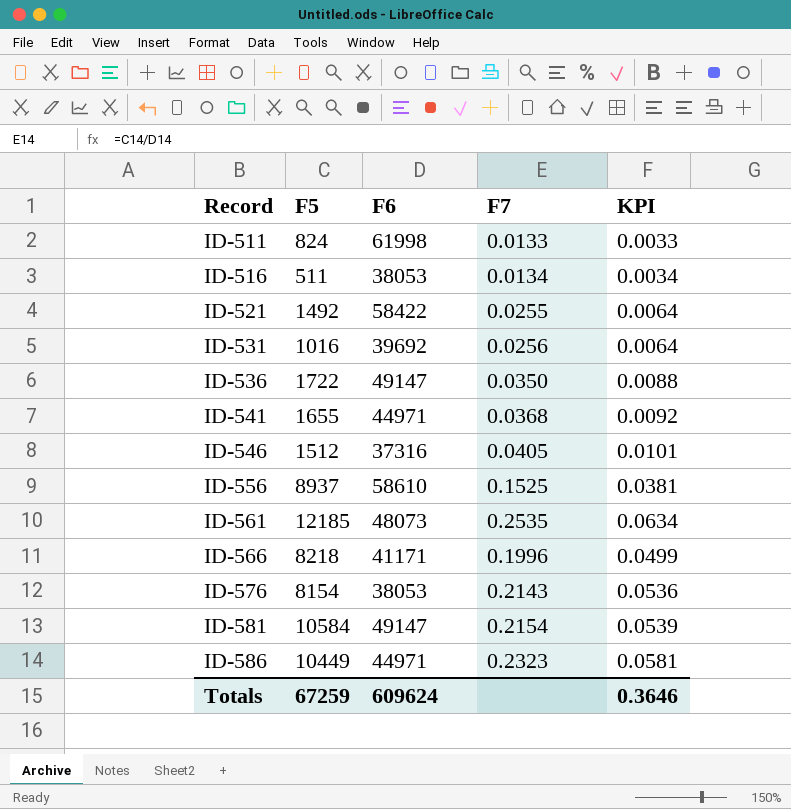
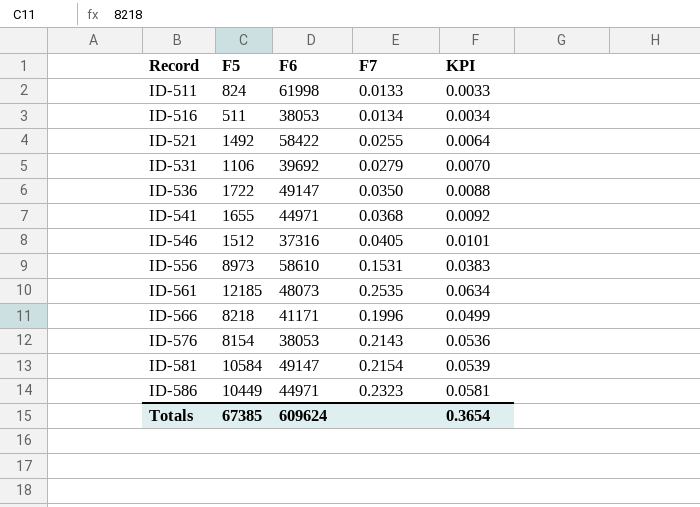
ID-531 | F5: 1016 -> 1106
ID-531 | F7: 0.0256 -> 0.0279
ID-531 | KPI: 0.0064 -> 0.0070
ID-556 | F5: 8937 -> 8973
ID-556 | F7: 0.1525 -> 0.1531
ID-556 | KPI: 0.0381 -> 0.0383
Totals | F5: 67259 -> 67385
Totals | KPI: 0.3646 -> 0.3654

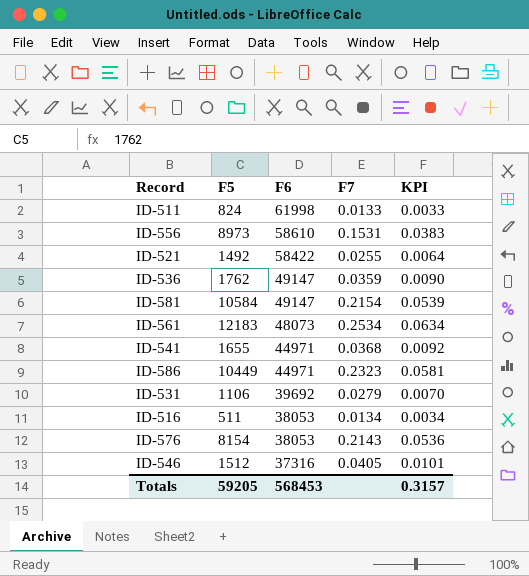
row order: Record ascending -> F6 descending
row ID-566: 8218 | 41171 | 0.1996 | 0.0499 -> none
ID-536 | F5: 1722 -> 1762
ID-536 | F7: 0.0350 -> 0.0359
ID-536 | KPI: 0.0088 -> 0.0090
ID-561 | F5: 12185 -> 12183
ID-561 | F7: 0.2535 -> 0.2534
Totals | F5: 67385 -> 59205
Totals | F6: 609624 -> 568453
Totals | KPI: 0.3654 -> 0.3157

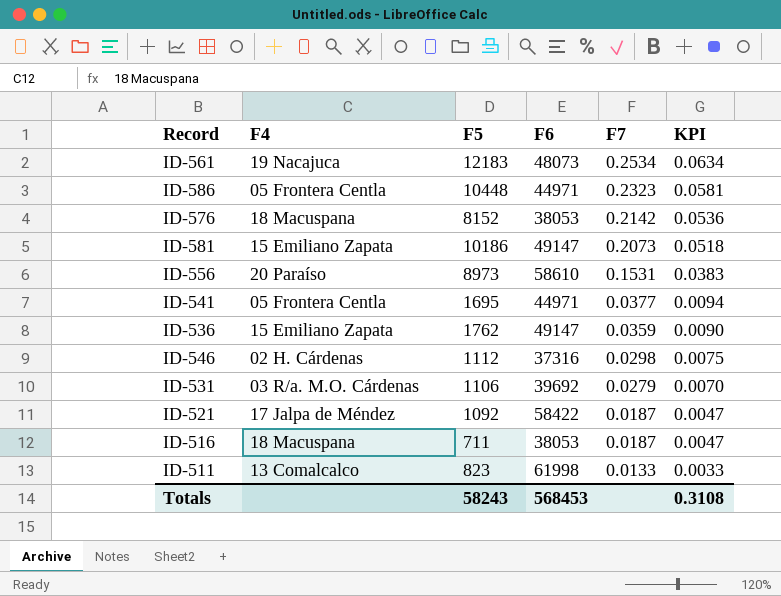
row order: F6 descending -> F7 descending
column F4 | position: none -> 2
ID-586 | F5: 10449 -> 10448
ID-576 | F5: 8154 -> 8152
ID-576 | F7: 0.2143 -> 0.2142
ID-581 | F5: 10584 -> 10186
ID-581 | F7: 0.2154 -> 0.2073
ID-581 | KPI: 0.0539 -> 0.0518
ID-541 | F5: 1655 -> 1695
ID-541 | F7: 0.0368 -> 0.0377
ID-541 | KPI: 0.0092 -> 0.0094
ID-546 | F5: 1512 -> 1112
ID-546 | F7: 0.0405 -> 0.0298
ID-546 | KPI: 0.0101 -> 0.0075
ID-521 | F5: 1492 -> 1092
ID-521 | F7: 0.0255 -> 0.0187
ID-521 | KPI: 0.0064 -> 0.0047
ID-516 | F5: 511 -> 711
ID-516 | F7: 0.0134 -> 0.0187
ID-516 | KPI: 0.0034 -> 0.0047
ID-511 | F5: 824 -> 823
Totals | F5: 59205 -> 58243
Totals | KPI: 0.3157 -> 0.3108

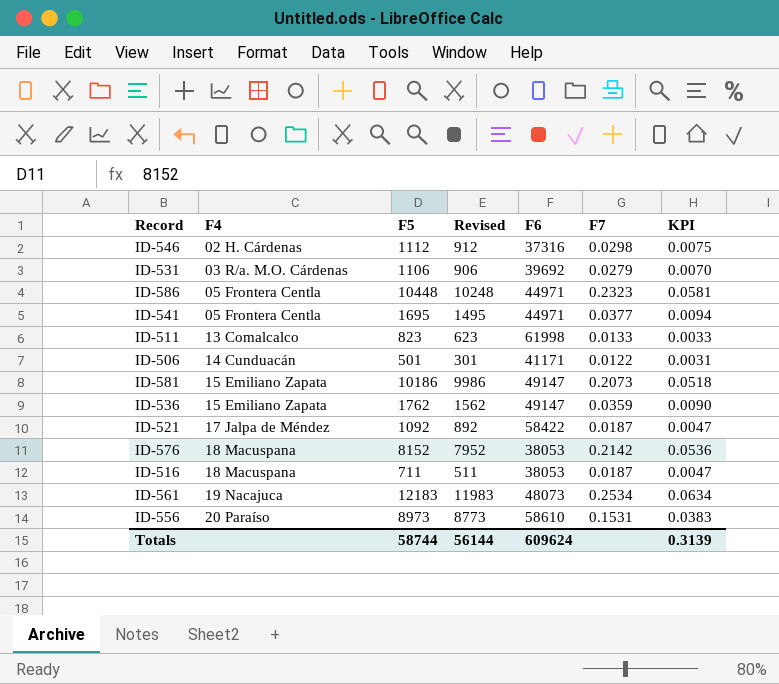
row order: F7 descending -> F4 ascending
column Revised | formula: none -> [F5] - 200
row ID-506: none -> 14 Cunduacán | 501 | 301 | 41171 | 0.0122 | 0.0031
Totals | F5: 58243 -> 58744
Totals | F6: 568453 -> 609624
Totals | KPI: 0.3108 -> 0.3139

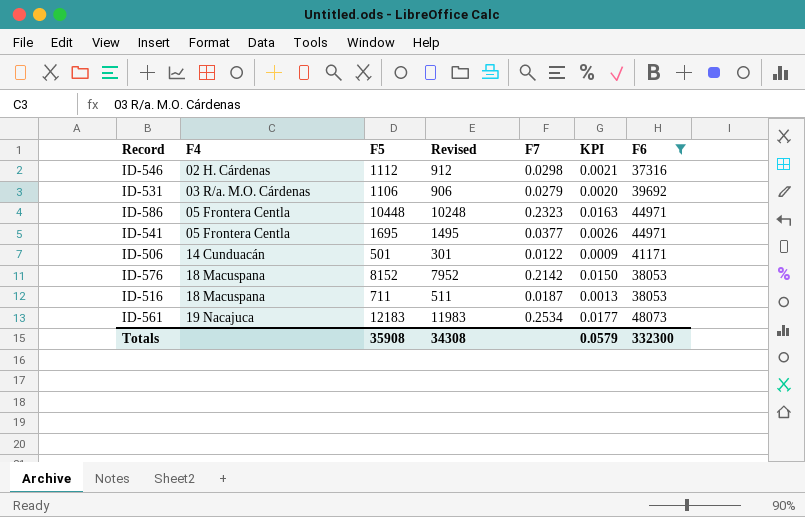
filter: none -> F6 <= 48073
column KPI | formula: [F7] * 0.25 -> [F7] * 0.07
column F6 | position: 5 -> 7
Totals | F5: 58744 -> 35908
Totals | Revised: 56144 -> 34308
Totals | KPI: 0.3139 -> 0.0579
Totals | F6: 609624 -> 332300

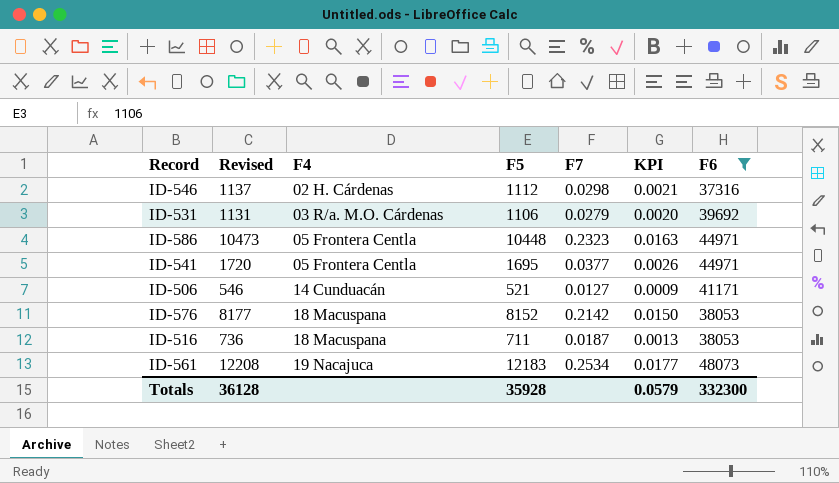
column Revised | formula: [F5] - 200 -> [F5] + 25
column Revised | position: 4 -> 2
ID-506 | F5: 501 -> 521
ID-506 | F7: 0.0122 -> 0.0127
Totals | Revised: 34308 -> 36128
Totals | F5: 35908 -> 35928

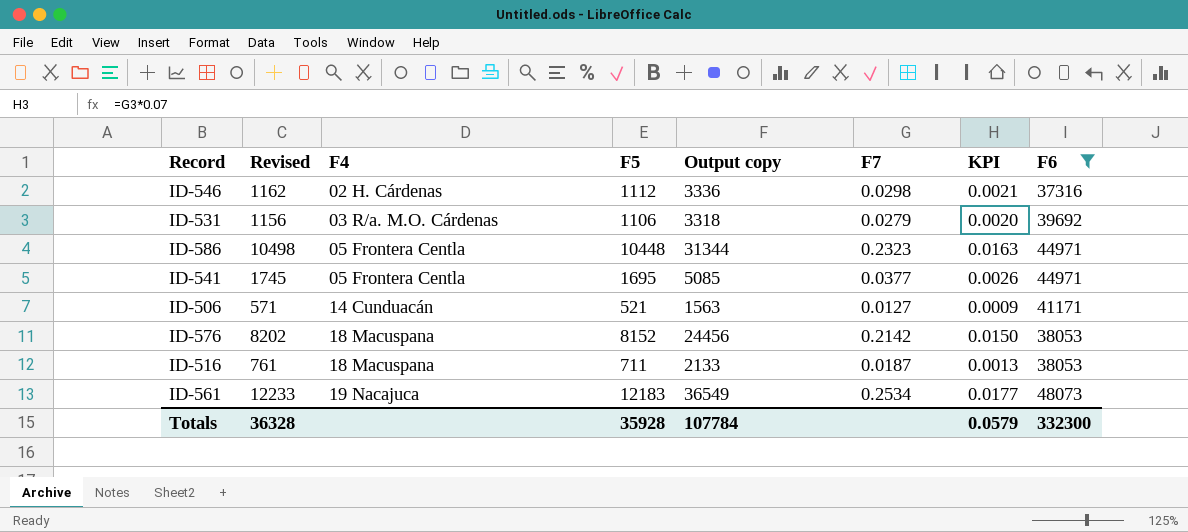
column Revised | formula: [F5] + 25 -> [F5] + 50
column Output copy | formula: none -> [F5] * 3
Totals | Revised: 36128 -> 36328

